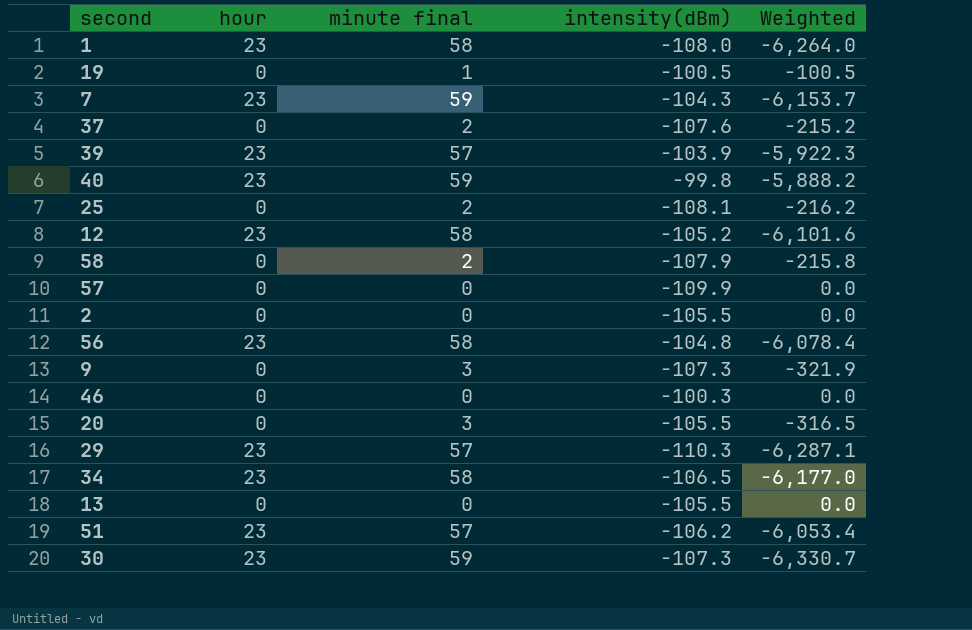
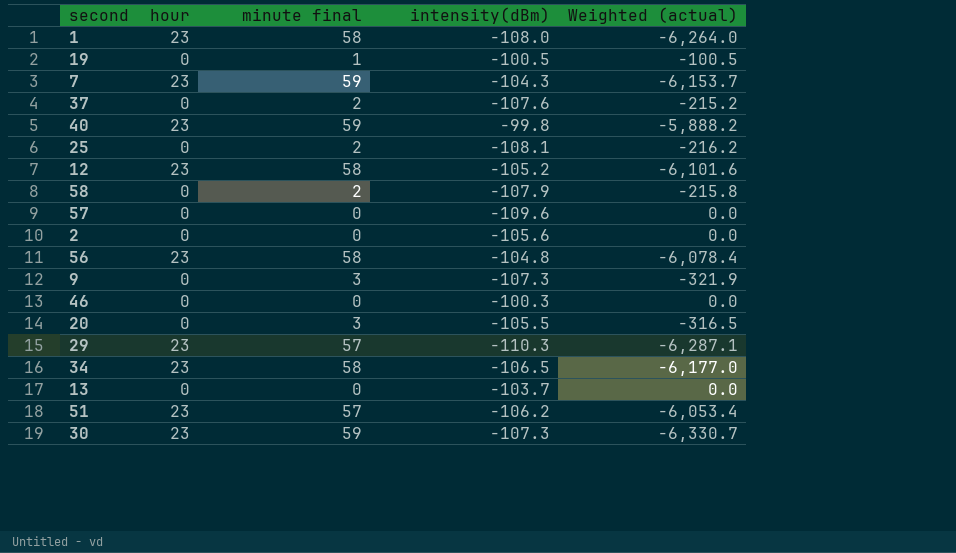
column name: Weighted -> Weighted (actual)
row 39: 23 | 57 | -103.9 | -5,922.3 -> none
57 | intensity(dBm): -109.9 -> -109.6
2 | intensity(dBm): -105.5 -> -105.6
13 | intensity(dBm): -105.5 -> -103.7

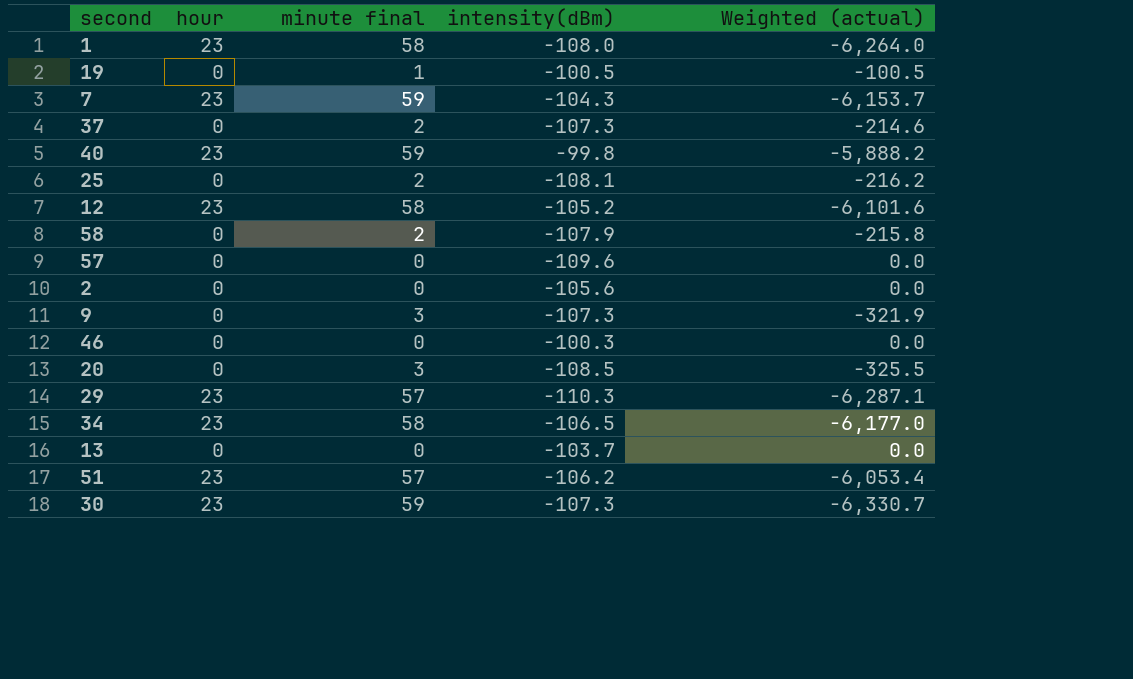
row 56: 23 | 58 | -104.8 | -6,078.4 -> none
37 | intensity(dBm): -107.6 -> -107.3
37 | Weighted (actual): -215.2 -> -214.6
20 | intensity(dBm): -105.5 -> -108.5
20 | Weighted (actual): -316.5 -> -325.5

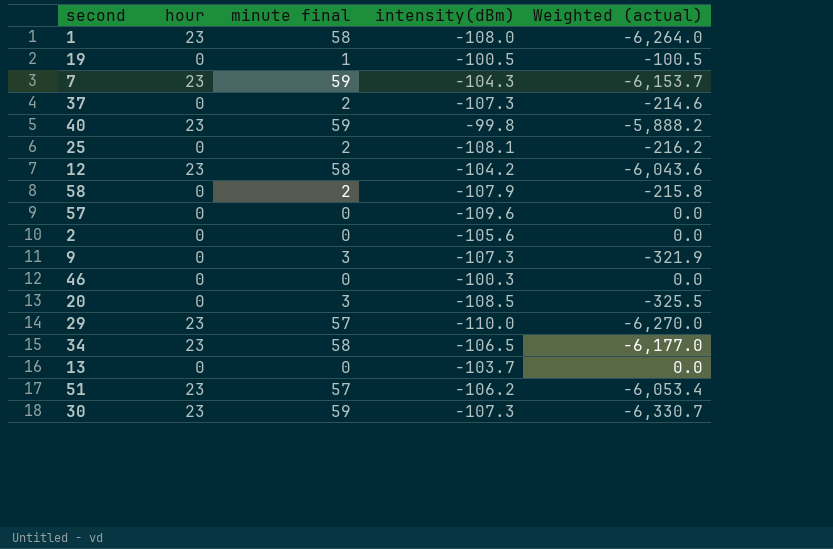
12 | intensity(dBm): -105.2 -> -104.2
12 | Weighted (actual): -6,101.6 -> -6,043.6
29 | intensity(dBm): -110.3 -> -110.0
29 | Weighted (actual): -6,287.1 -> -6,270.0

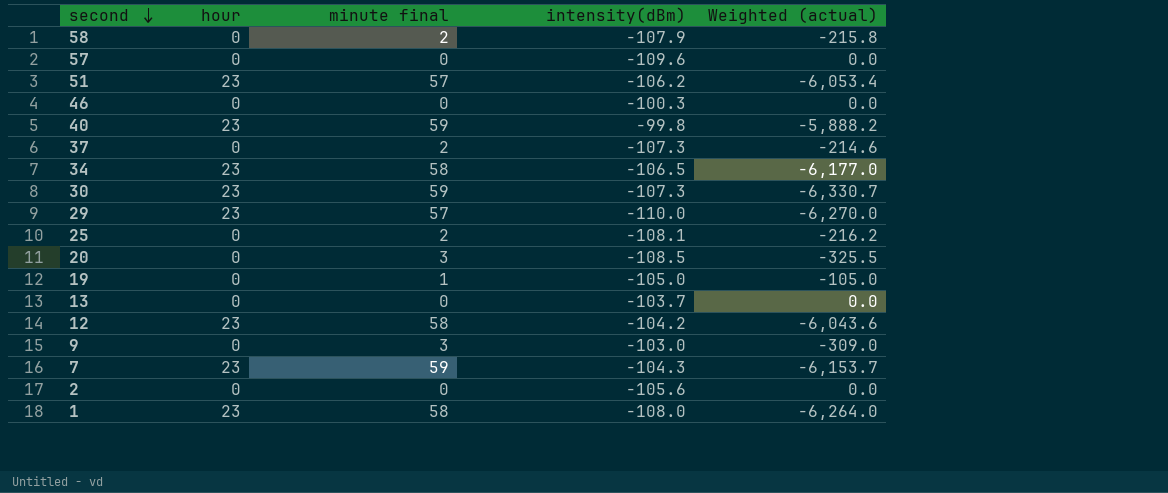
row order: none -> second descending
19 | intensity(dBm): -100.5 -> -105.0
19 | Weighted (actual): -100.5 -> -105.0
9 | intensity(dBm): -107.3 -> -103.0
9 | Weighted (actual): -321.9 -> -309.0

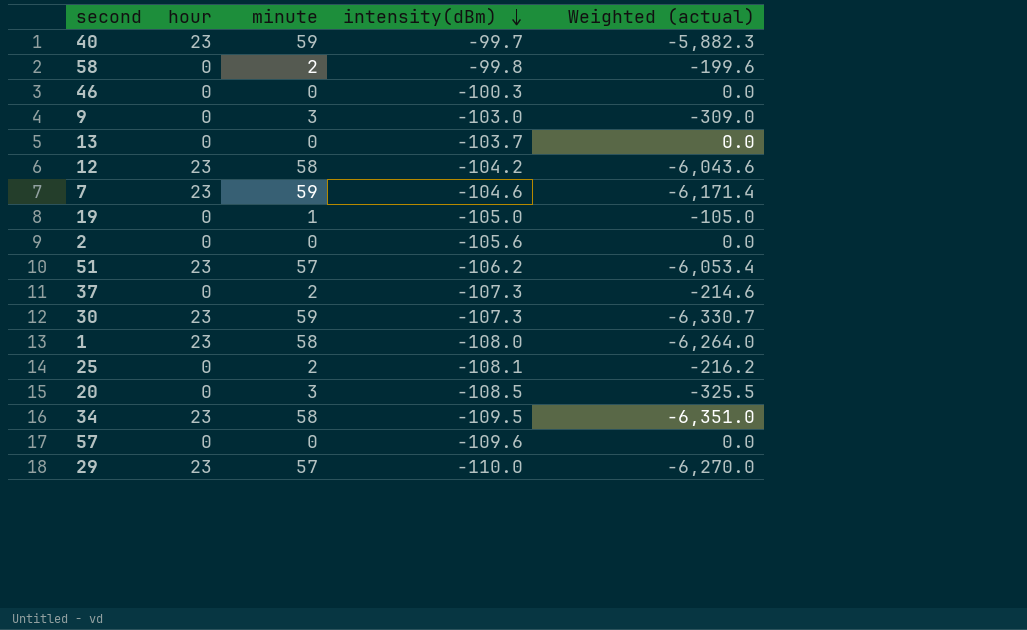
row order: second descending -> intensity(dBm) descending
column name: minute final -> minute
40 | intensity(dBm): -99.8 -> -99.7
40 | Weighted (actual): -5,888.2 -> -5,882.3
58 | intensity(dBm): -107.9 -> -99.8
58 | Weighted (actual): -215.8 -> -199.6
7 | intensity(dBm): -104.3 -> -104.6
7 | Weighted (actual): -6,153.7 -> -6,171.4
34 | intensity(dBm): -106.5 -> -109.5
34 | Weighted (actual): -6,177.0 -> -6,351.0

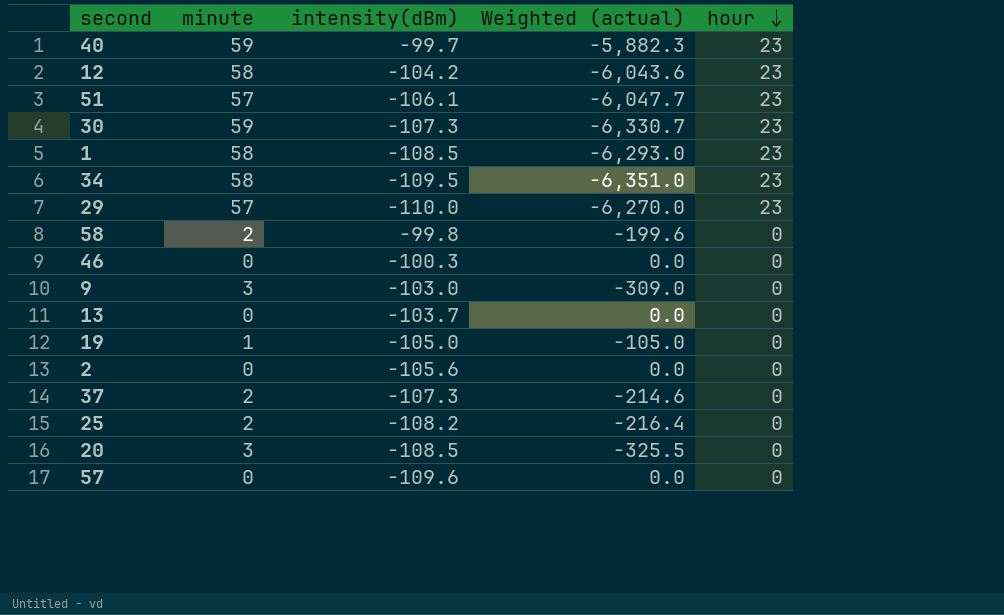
row order: intensity(dBm) descending -> hour descending
column hour | position: 2 -> 5
row 7: 23 | 59 | -104.6 | -6,171.4 -> none
51 | intensity(dBm): -106.2 -> -106.1
51 | Weighted (actual): -6,053.4 -> -6,047.7
1 | intensity(dBm): -108.0 -> -108.5
1 | Weighted (actual): -6,264.0 -> -6,293.0
25 | intensity(dBm): -108.1 -> -108.2
25 | Weighted (actual): -216.2 -> -216.4

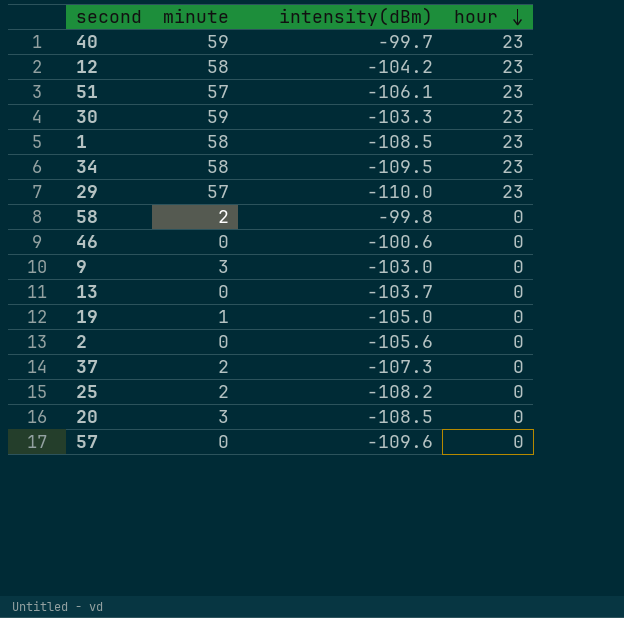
column Weighted (actual) | formula: [minute] * [intensity(dBm)] -> none
30 | intensity(dBm): -107.3 -> -103.3
46 | intensity(dBm): -100.3 -> -100.6

